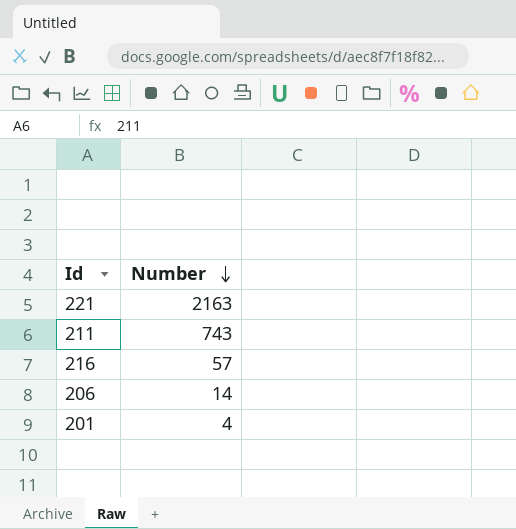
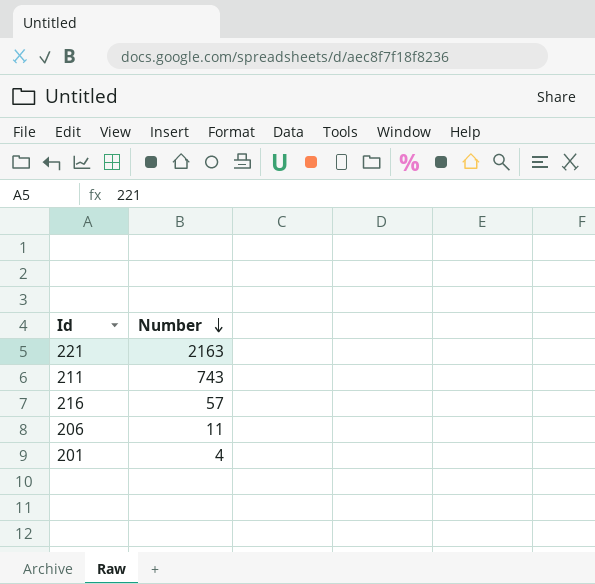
206 | Number: 14 -> 11

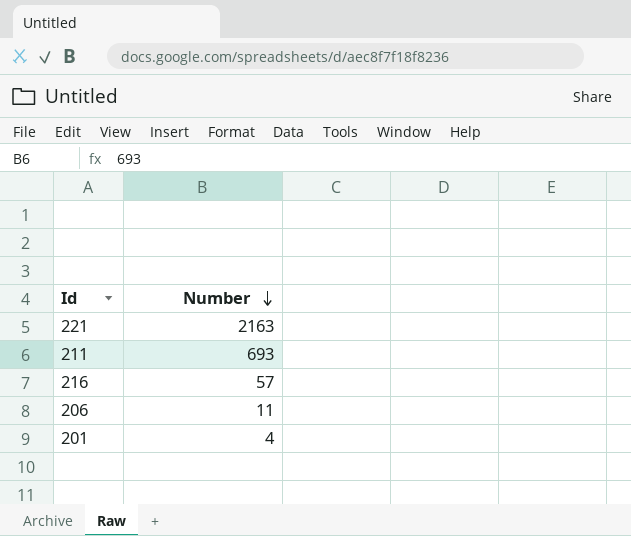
211 | Number: 743 -> 693

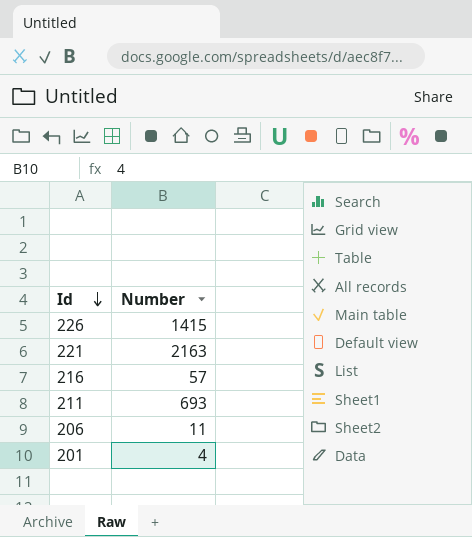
row order: Number descending -> Id descending
row 226: none -> 1415

